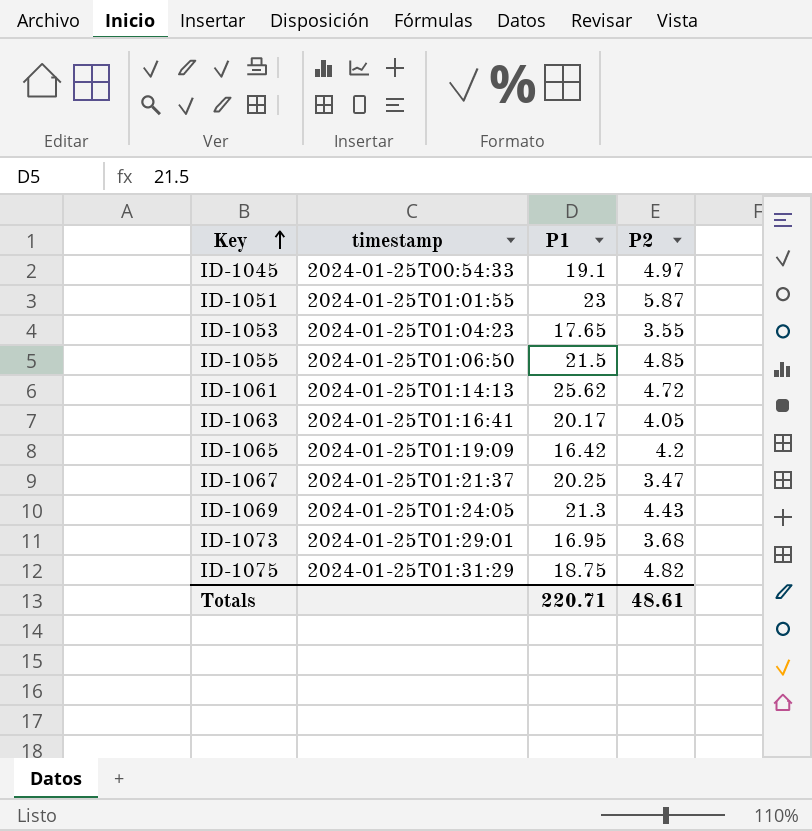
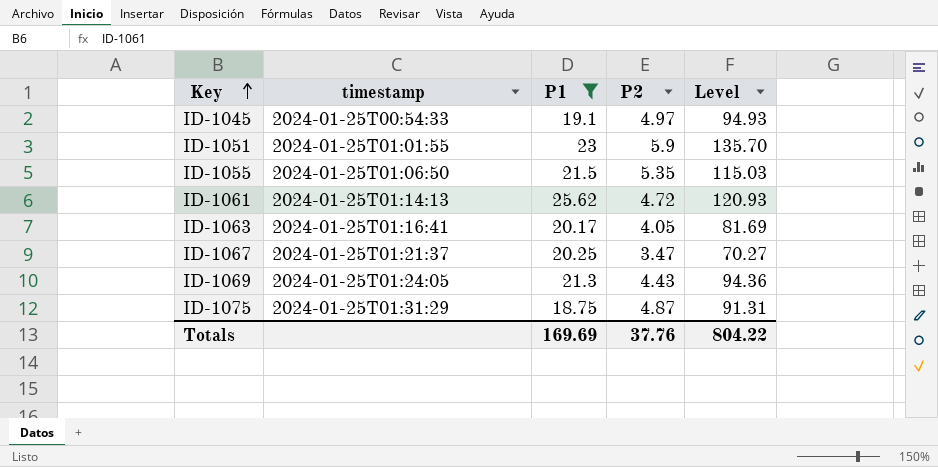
filter: none -> P1 >= 18.75
column Level | formula: none -> [P1] * [P2]
ID-1051 | P2: 5.87 -> 5.9
ID-1055 | P2: 4.85 -> 5.35
ID-1075 | P2: 4.82 -> 4.87
Totals | P1: 220.71 -> 169.69
Totals | P2: 48.61 -> 37.76

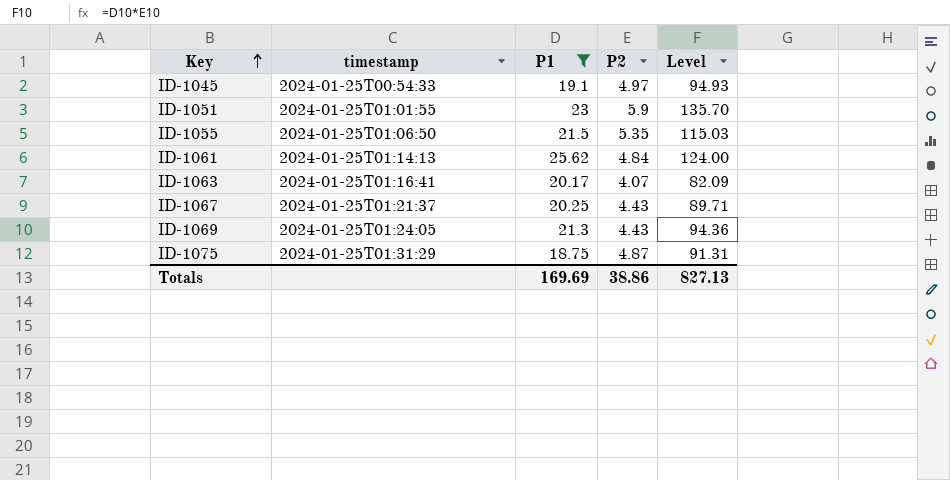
ID-1061 | P2: 4.72 -> 4.84
ID-1061 | Level: 120.93 -> 124.00
ID-1063 | P2: 4.05 -> 4.07
ID-1063 | Level: 81.69 -> 82.09
ID-1067 | P2: 3.47 -> 4.43
ID-1067 | Level: 70.27 -> 89.71
Totals | P2: 37.76 -> 38.86
Totals | Level: 804.22 -> 827.13

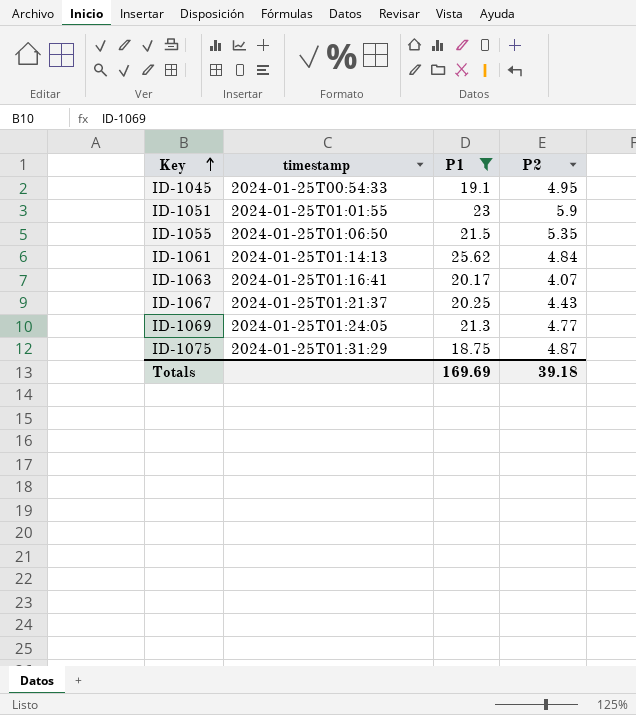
column Level | formula: [P1] * [P2] -> none
ID-1045 | P2: 4.97 -> 4.95
ID-1069 | P2: 4.43 -> 4.77
Totals | P2: 38.86 -> 39.18

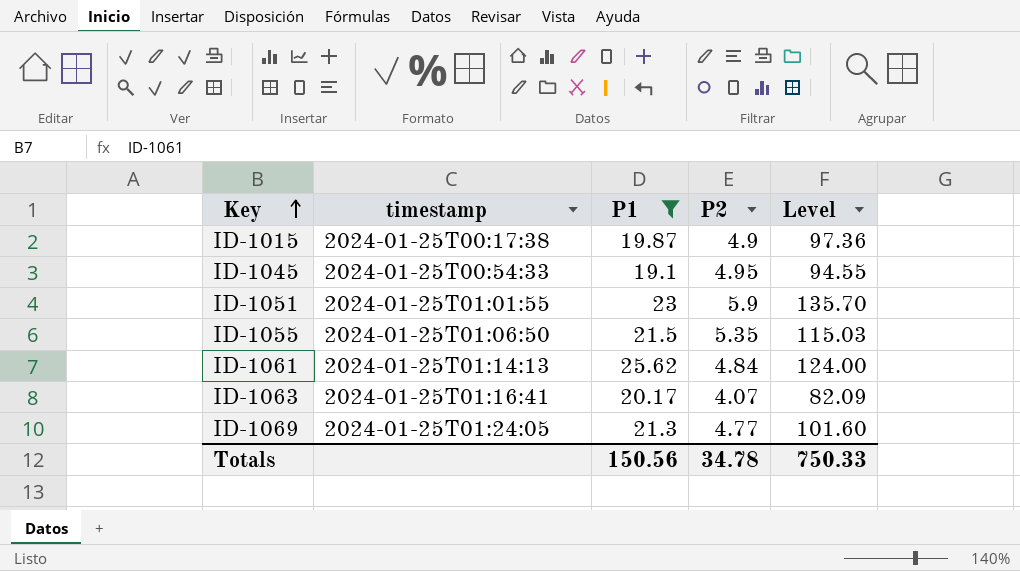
column Level | formula: none -> [P1] * [P2]
row ID-1067: 2024-01-25T01:21:37 | 20.25 | 4.43 -> none
row ID-1075: 2024-01-25T01:31:29 | 18.75 | 4.87 -> none
row ID-1015: none -> 2024-01-25T00:17:38 | 19.87 | 4.9 | 97.36
Totals | P1: 169.69 -> 150.56
Totals | P2: 39.18 -> 34.78

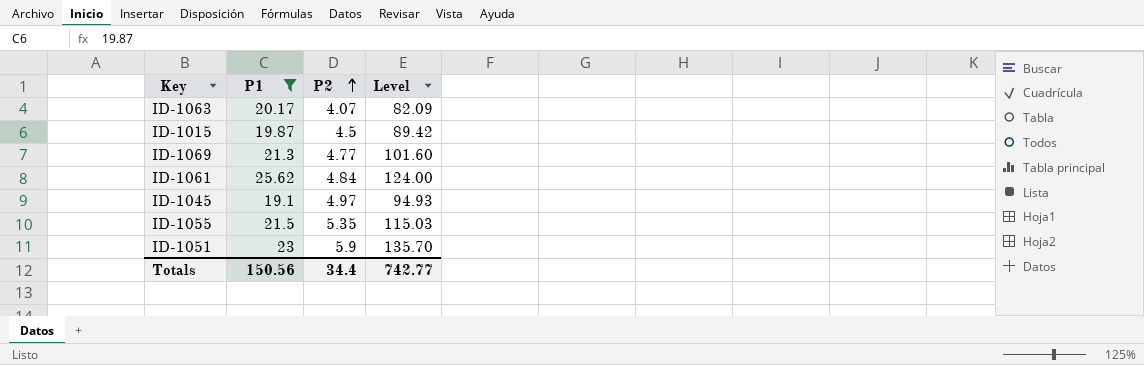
row order: Key ascending -> P2 ascending
column timestamp | position: 2 -> none
ID-1015 | P2: 4.9 -> 4.5
ID-1015 | Level: 97.36 -> 89.42
ID-1045 | P2: 4.95 -> 4.97
ID-1045 | Level: 94.55 -> 94.93
Totals | P2: 34.78 -> 34.4
Totals | Level: 750.33 -> 742.77

